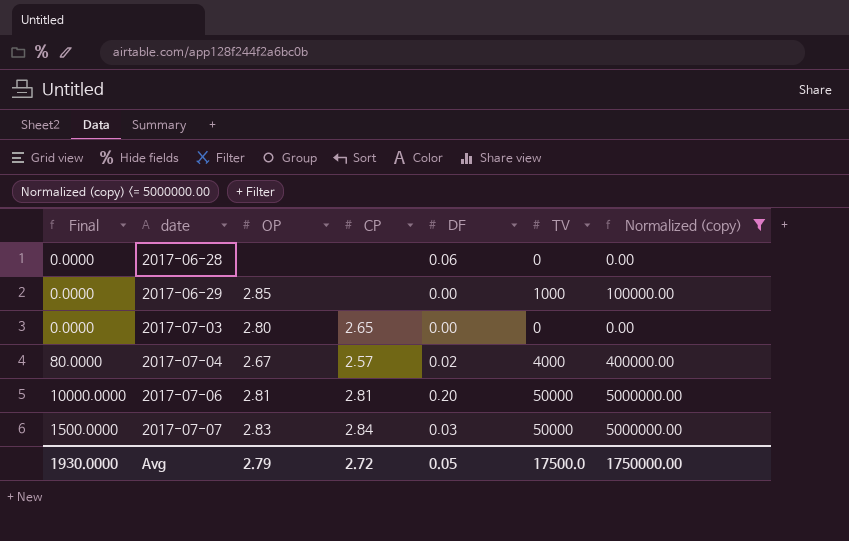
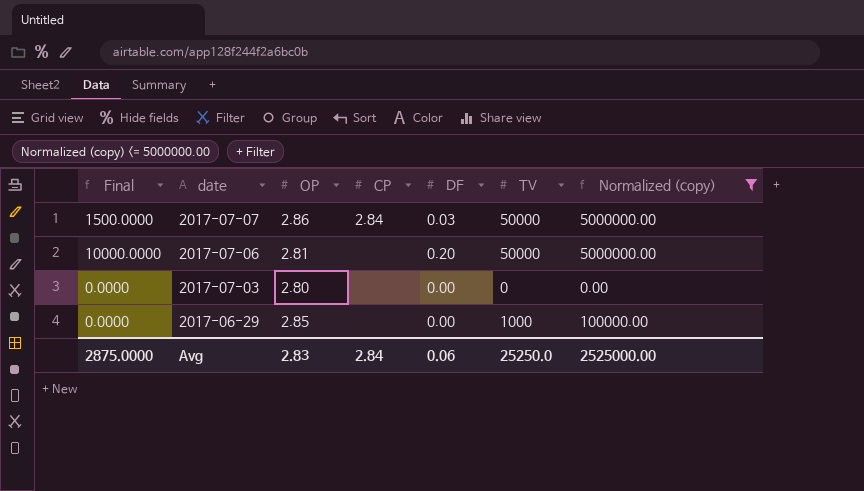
row order: date ascending -> date descending
row 2017-06-28: 0.0000 | none | none | 0.06 | 0 | 0.00 -> none
row 2017-07-04: 80.0000 | 2.67 | 2.57 | 0.02 | 4000 | 400000.00 -> none
2017-07-07 | OP: 2.83 -> 2.86
2017-07-06 | CP: 2.81 -> none
2017-07-03 | CP: 2.65 -> none
Avg | Final: 1930.0000 -> 2875.0000
Avg | OP: 2.79 -> 2.83
Avg | CP: 2.72 -> 2.84
Avg | DF: 0.05 -> 0.06
Avg | TV: 17500.0 -> 25250.0
Avg | Normalized (copy): 1750000.00 -> 2525000.00

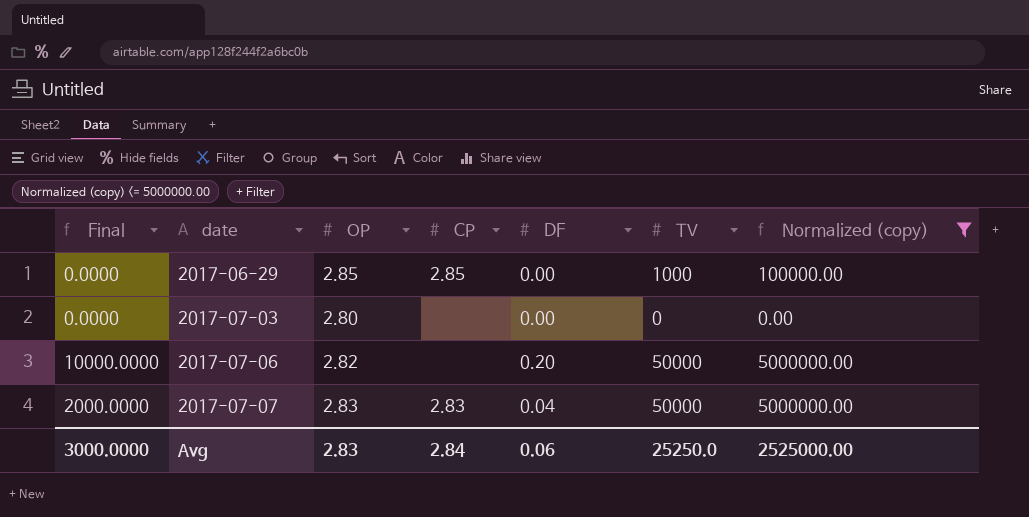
row order: date descending -> date ascending
2017-06-29 | CP: none -> 2.85
2017-07-06 | OP: 2.81 -> 2.82
2017-07-07 | Final: 1500.0000 -> 2000.0000
2017-07-07 | OP: 2.86 -> 2.83
2017-07-07 | CP: 2.84 -> 2.83
2017-07-07 | DF: 0.03 -> 0.04
Avg | Final: 2875.0000 -> 3000.0000

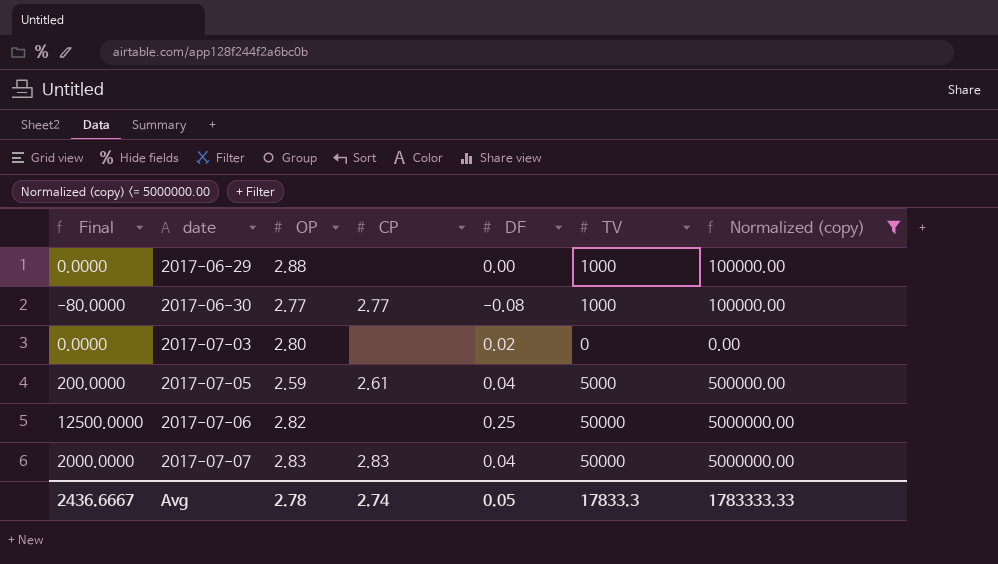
2017-06-29 | OP: 2.85 -> 2.88
2017-06-29 | CP: 2.85 -> none
row 2017-06-30: none -> -80.0000 | 2.77 | 2.77 | -0.08 | 1000 | 100000.00
2017-07-03 | DF: 0.00 -> 0.02
row 2017-07-05: none -> 200.0000 | 2.59 | 2.61 | 0.04 | 5000 | 500000.00
2017-07-06 | Final: 10000.0000 -> 12500.0000
2017-07-06 | DF: 0.20 -> 0.25
Avg | Final: 3000.0000 -> 2436.6667
Avg | OP: 2.83 -> 2.78
Avg | CP: 2.84 -> 2.74
Avg | DF: 0.06 -> 0.05
Avg | TV: 25250.0 -> 17833.3
Avg | Normalized (copy): 2525000.00 -> 1783333.33

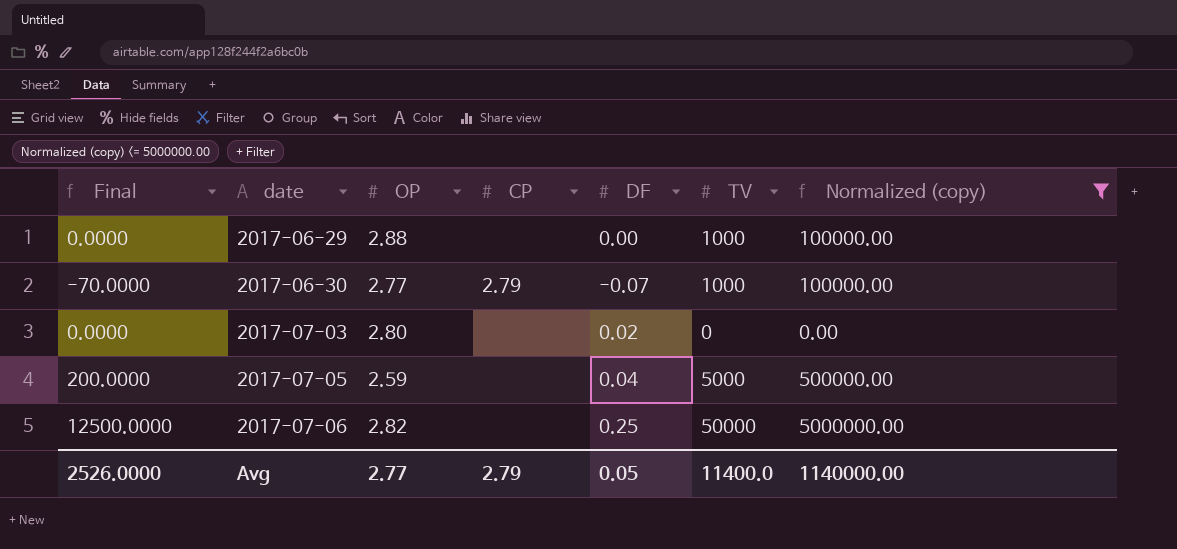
row 2017-07-07: 2000.0000 | 2.83 | 2.83 | 0.04 | 50000 | 5000000.00 -> none
2017-06-30 | Final: -80.0000 -> -70.0000
2017-06-30 | CP: 2.77 -> 2.79
2017-06-30 | DF: -0.08 -> -0.07
2017-07-05 | CP: 2.61 -> none
Avg | Final: 2436.6667 -> 2526.0000
Avg | OP: 2.78 -> 2.77
Avg | CP: 2.74 -> 2.79
Avg | TV: 17833.3 -> 11400.0
Avg | Normalized (copy): 1783333.33 -> 1140000.00

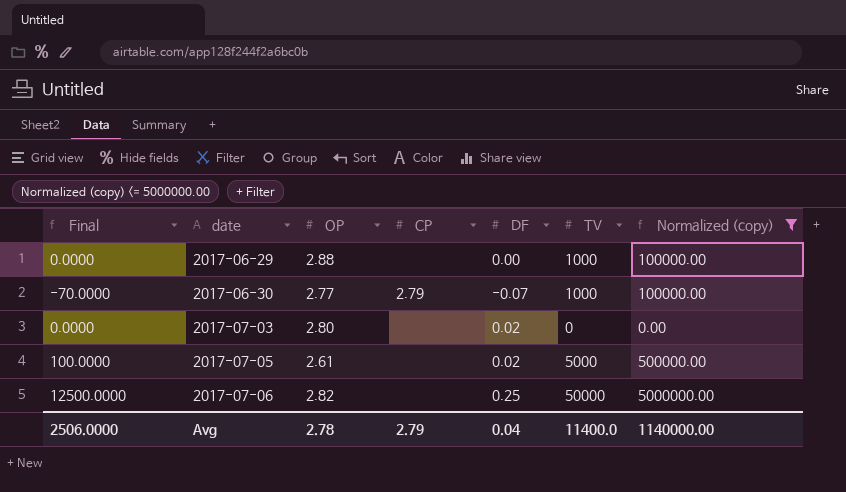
2017-07-05 | Final: 200.0000 -> 100.0000
2017-07-05 | OP: 2.59 -> 2.61
2017-07-05 | DF: 0.04 -> 0.02
Avg | Final: 2526.0000 -> 2506.0000
Avg | OP: 2.77 -> 2.78
Avg | DF: 0.05 -> 0.04

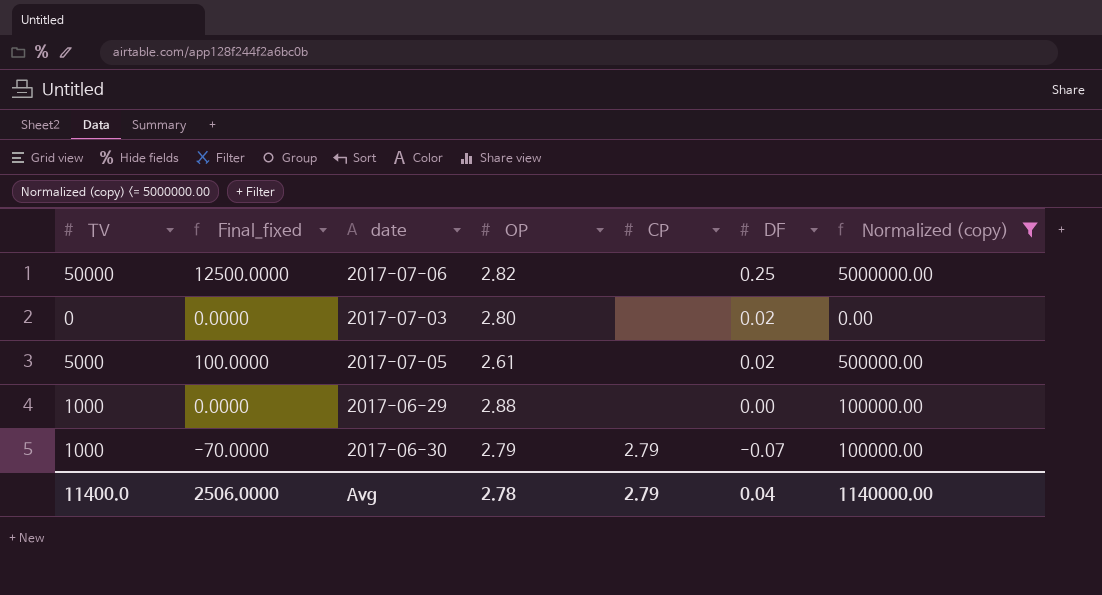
row order: date ascending -> DF descending
column TV | position: 6 -> 1
column name: Final -> Final_fixed
2017-06-30 | OP: 2.77 -> 2.79

